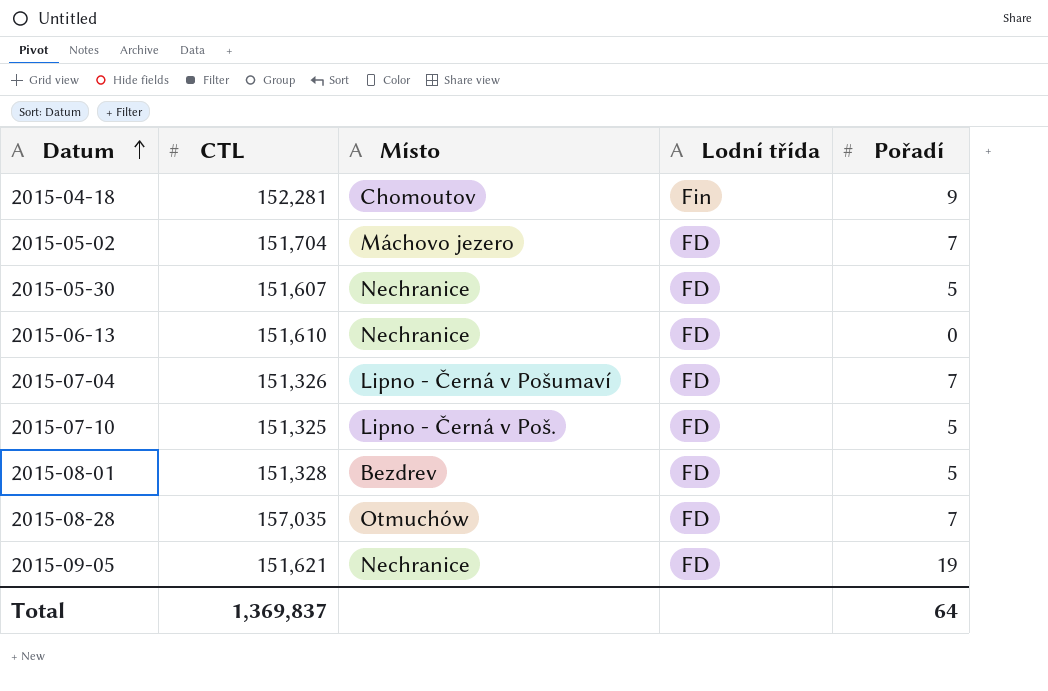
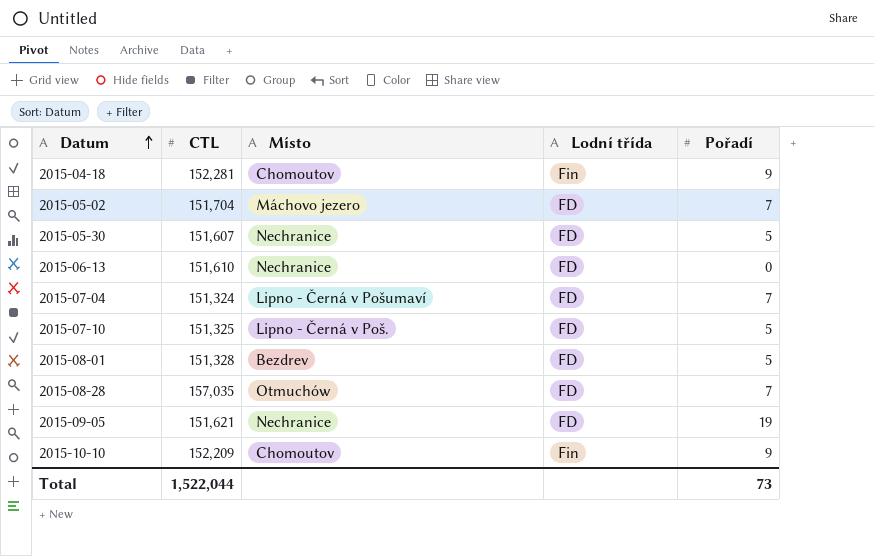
2015-07-04 | CTL: 151,326 -> 151,324
row 2015-10-10: none -> 152,209 | Chomoutov | Fin | 9
Total | CTL: 1,369,837 -> 1,522,044
Total | Pořadí: 64 -> 73

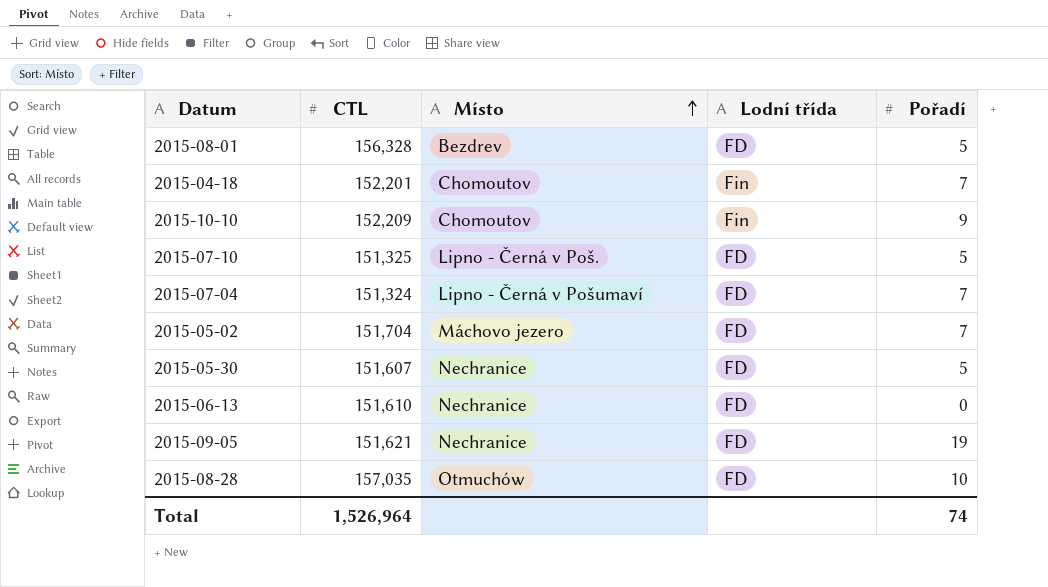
row order: Datum ascending -> Místo ascending
2015-08-01 | CTL: 151,328 -> 156,328
2015-04-18 | CTL: 152,281 -> 152,201
2015-04-18 | Pořadí: 9 -> 7
2015-08-28 | Pořadí: 7 -> 10
Total | CTL: 1,522,044 -> 1,526,964
Total | Pořadí: 73 -> 74

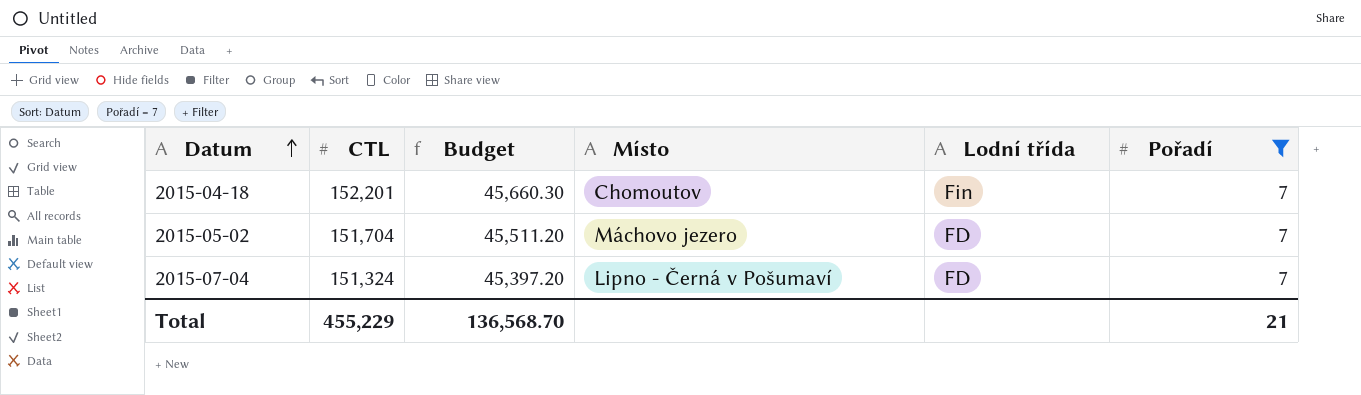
filter: none -> Pořadí = 7
row order: Místo ascending -> Datum ascending
column Budget | formula: none -> [CTL] * 0.3
Total | CTL: 1,526,964 -> 455,229
Total | Pořadí: 74 -> 21

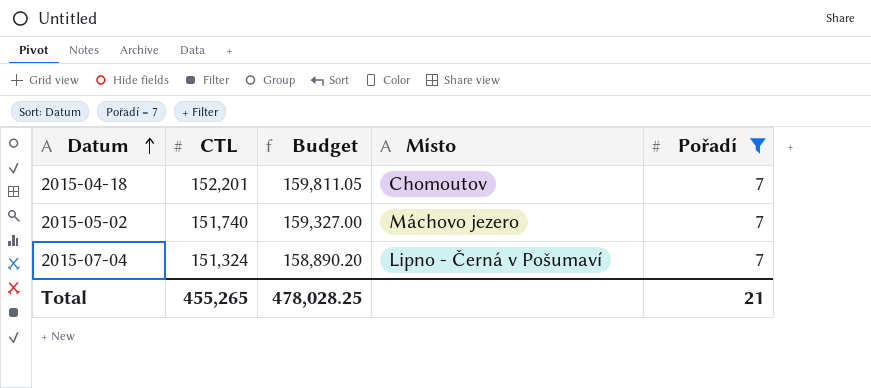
column Lodní třída | position: 5 -> none
column Budget | formula: [CTL] * 0.3 -> [CTL] * 1.05
2015-05-02 | CTL: 151,704 -> 151,740
Total | CTL: 455,229 -> 455,265
Total | Budget: 136,568.70 -> 478,028.25

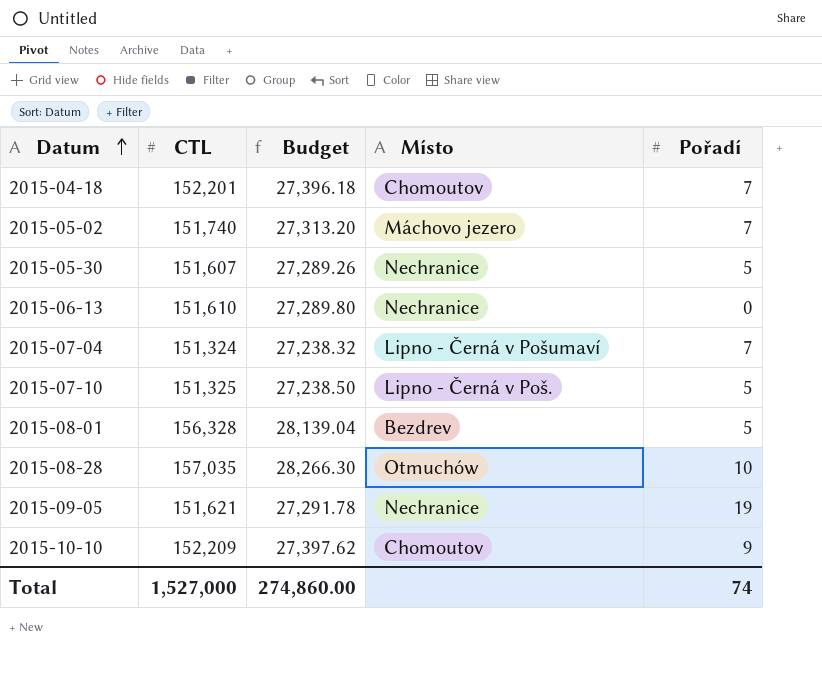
filter: Pořadí = 7 -> none
column Budget | formula: [CTL] * 1.05 -> [CTL] * 0.18
Total | CTL: 455,265 -> 1,527,000
Total | Budget: 478,028.25 -> 274,860.00
Total | Pořadí: 21 -> 74

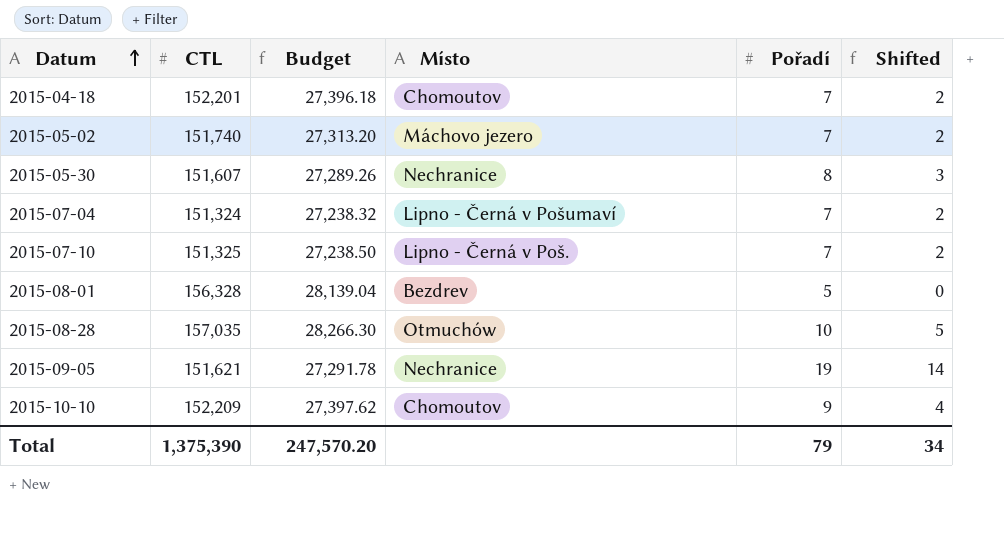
column Shifted | formula: none -> [Pořadí] - 5
row 2015-06-13: 151,610 | 27,289.80 | Nechranice | 0 -> none
2015-05-30 | Pořadí: 5 -> 8
2015-07-10 | Pořadí: 5 -> 7
Total | CTL: 1,527,000 -> 1,375,390
Total | Budget: 274,860.00 -> 247,570.20
Total | Pořadí: 74 -> 79

